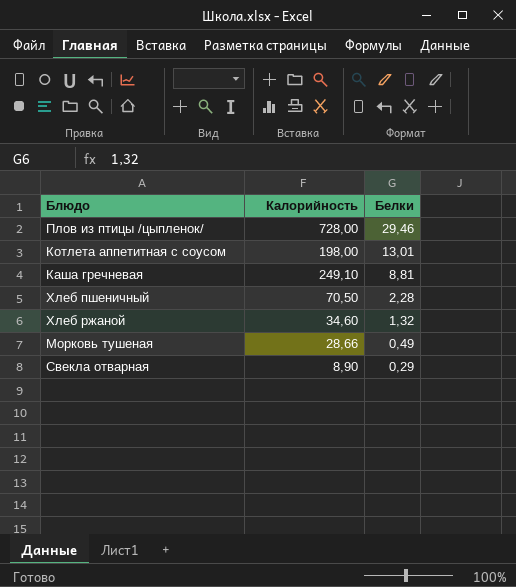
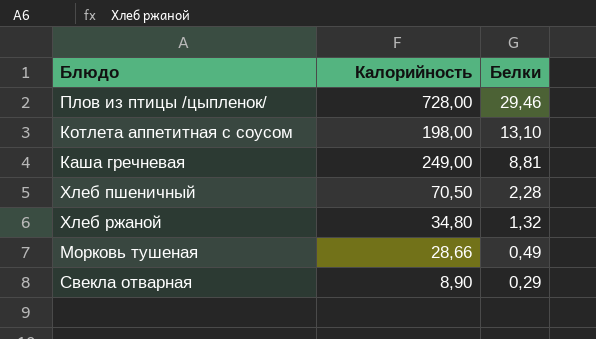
Котлета аппетитная с соусом | Белки: 13,01 -> 13,10
Каша гречневая | Калорийность: 249,10 -> 249,00
Хлеб ржаной | Калорийность: 34,60 -> 34,80

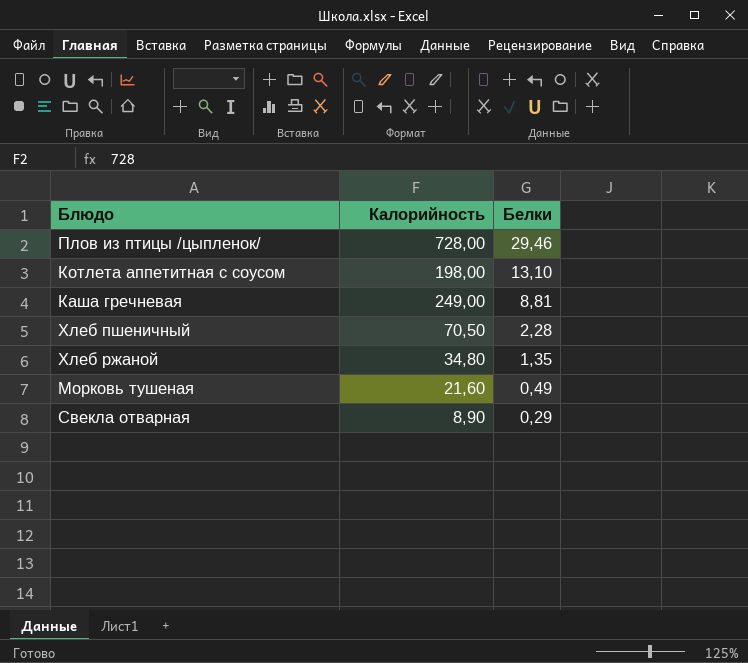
Хлеб ржаной | Белки: 1,32 -> 1,35
Морковь тушеная | Калорийность: 28,66 -> 21,60

